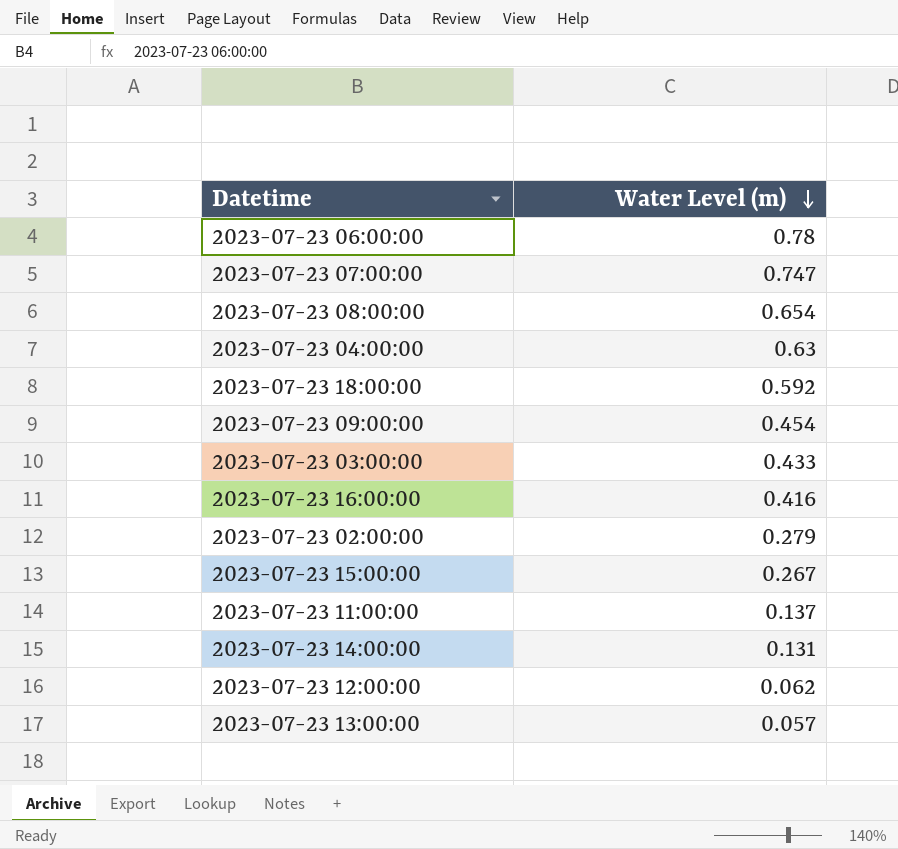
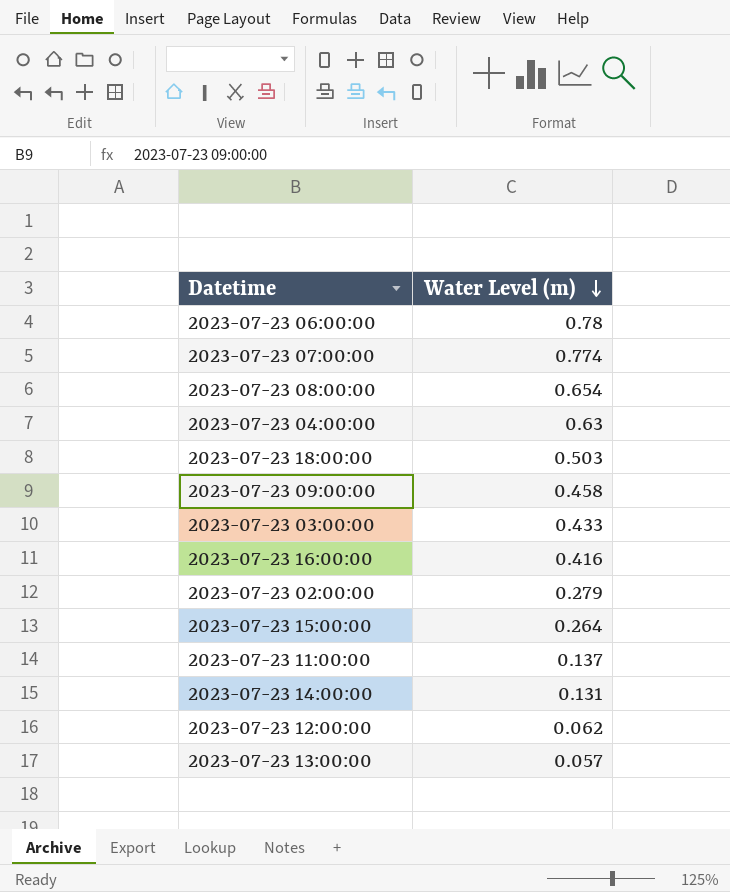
2023-07-23 07:00:00 | Water Level (m): 0.747 -> 0.774
2023-07-23 18:00:00 | Water Level (m): 0.592 -> 0.503
2023-07-23 09:00:00 | Water Level (m): 0.454 -> 0.458
2023-07-23 15:00:00 | Water Level (m): 0.267 -> 0.264

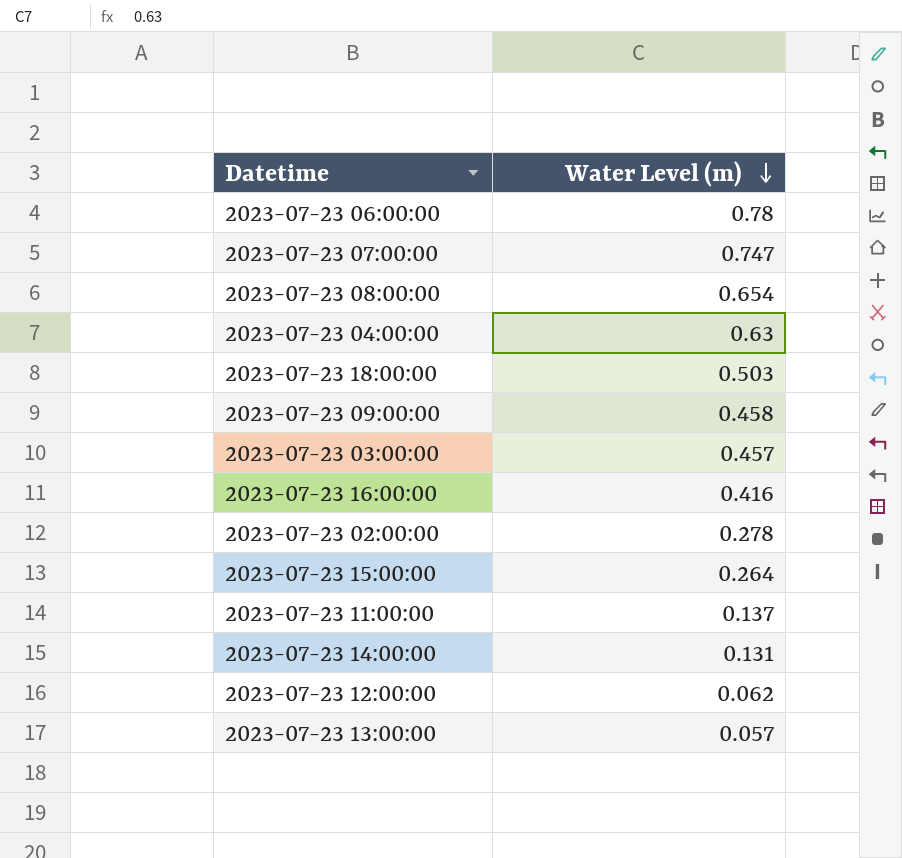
2023-07-23 07:00:00 | Water Level (m): 0.774 -> 0.747
2023-07-23 03:00:00 | Water Level (m): 0.433 -> 0.457
2023-07-23 02:00:00 | Water Level (m): 0.279 -> 0.278

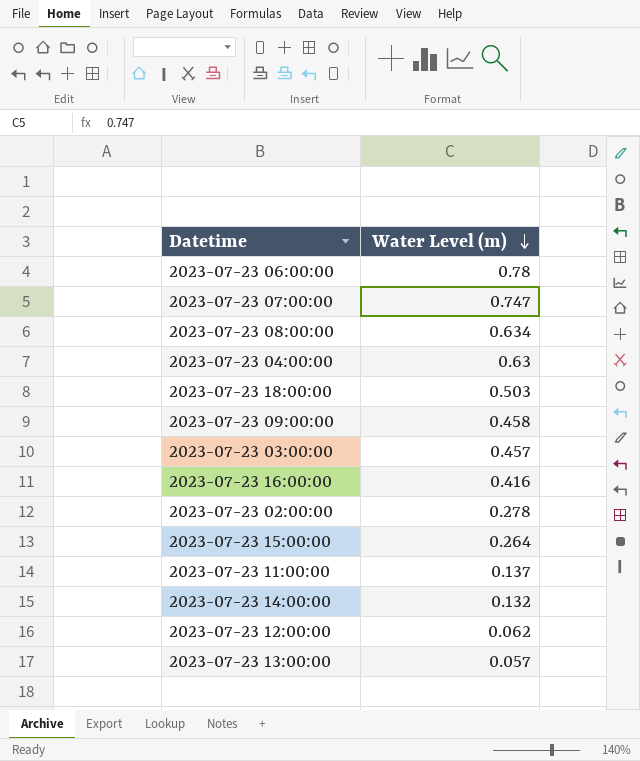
2023-07-23 08:00:00 | Water Level (m): 0.654 -> 0.634
2023-07-23 14:00:00 | Water Level (m): 0.131 -> 0.132

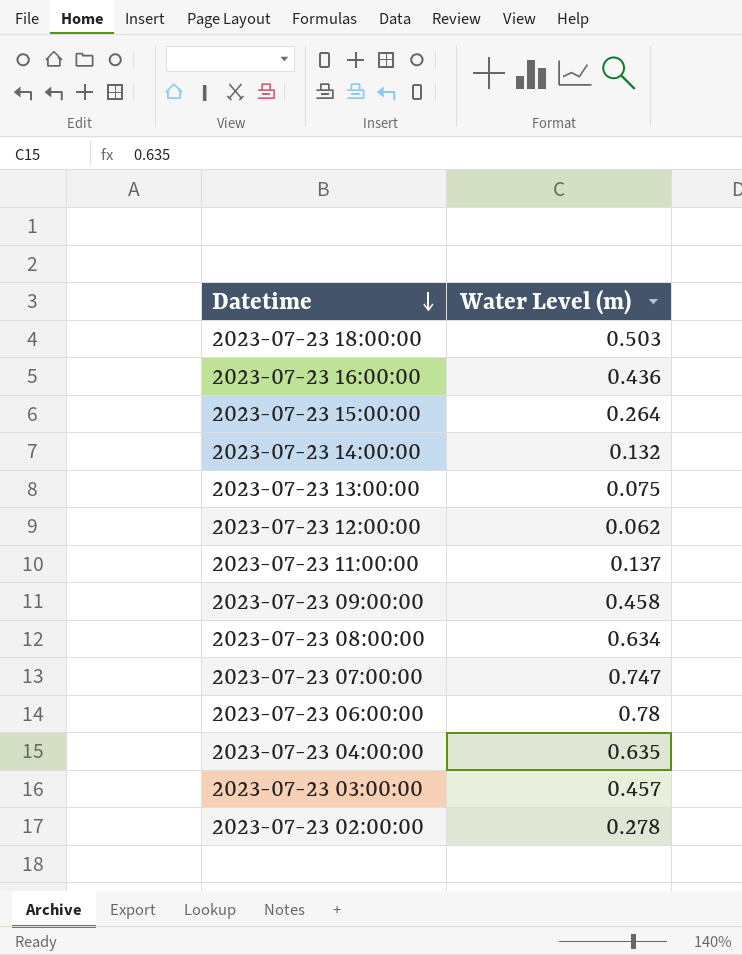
row order: Water Level (m) descending -> Datetime descending
2023-07-23 16:00:00 | Water Level (m): 0.416 -> 0.436
2023-07-23 13:00:00 | Water Level (m): 0.057 -> 0.075
2023-07-23 04:00:00 | Water Level (m): 0.63 -> 0.635

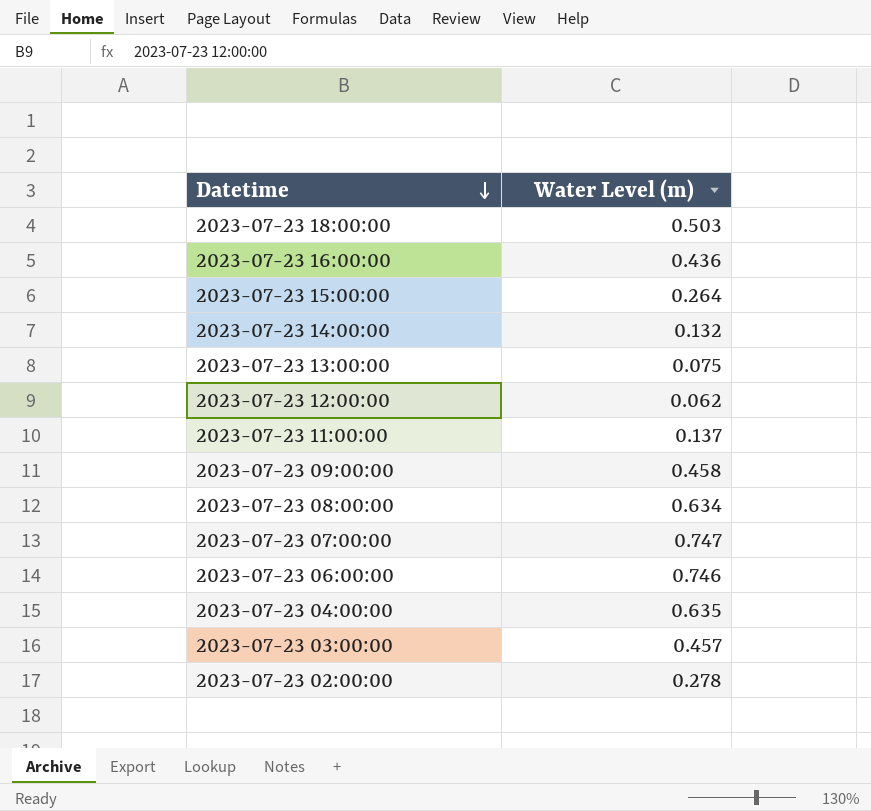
2023-07-23 06:00:00 | Water Level (m): 0.78 -> 0.746

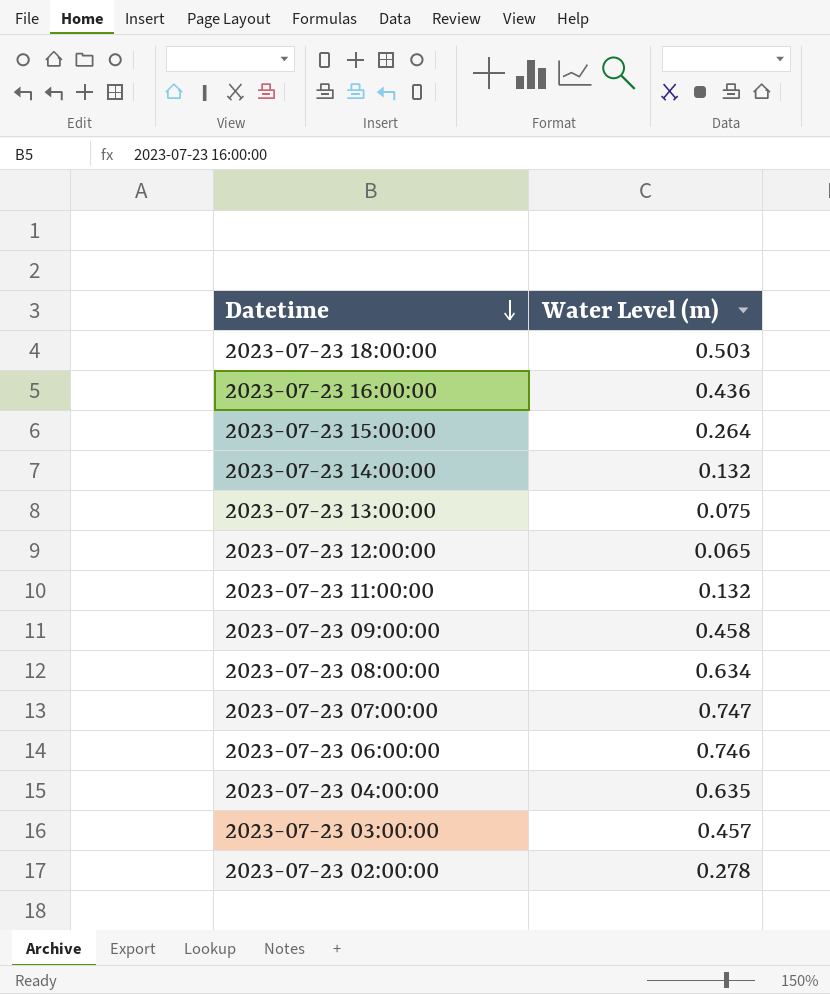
2023-07-23 12:00:00 | Water Level (m): 0.062 -> 0.065
2023-07-23 11:00:00 | Water Level (m): 0.137 -> 0.132

